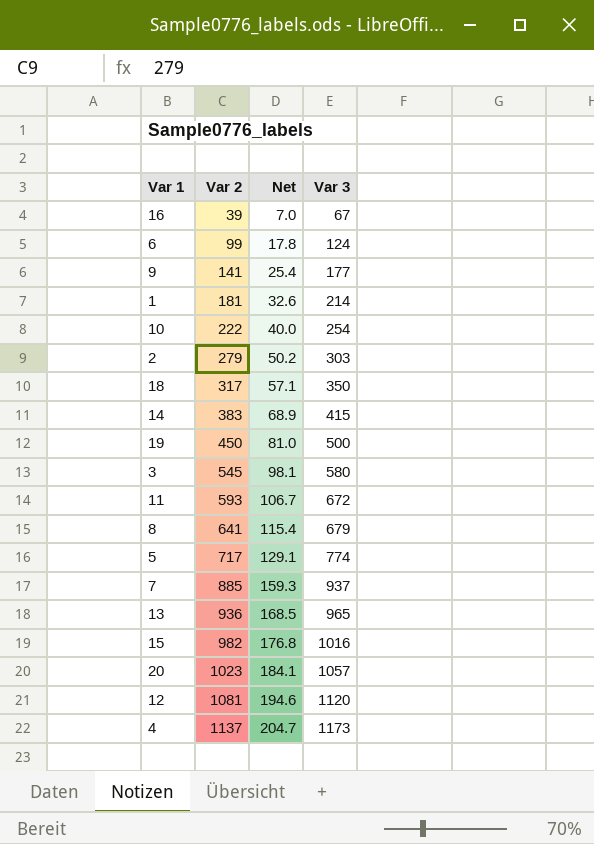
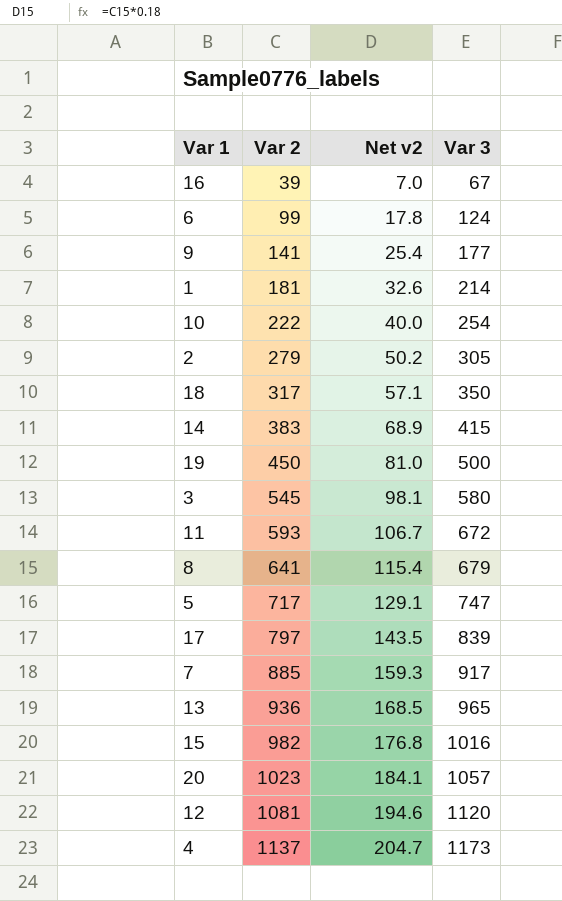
column name: Net -> Net v2
2 | Var 3: 303 -> 305
5 | Var 3: 774 -> 747
row 17: none -> 797 | 143.5 | 839
7 | Var 3: 937 -> 917

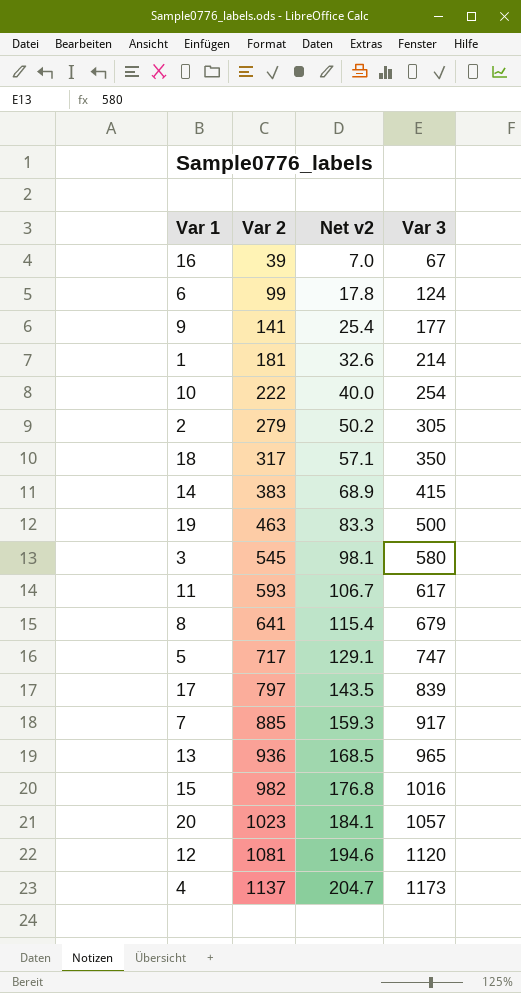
19 | Var 2: 450 -> 463
19 | Net v2: 81.0 -> 83.3
11 | Var 3: 672 -> 617

